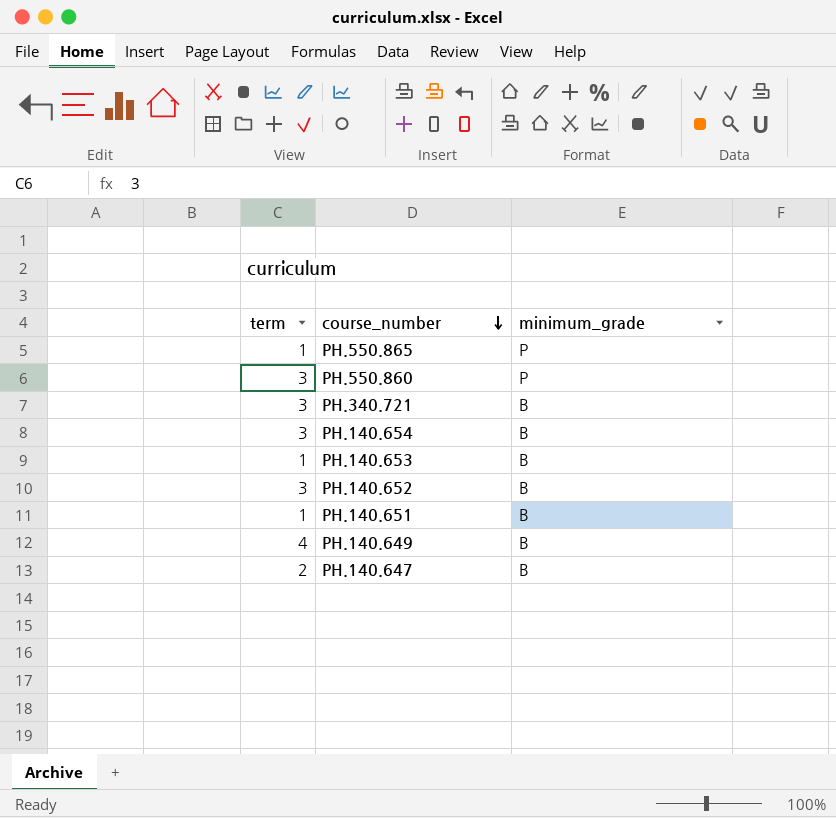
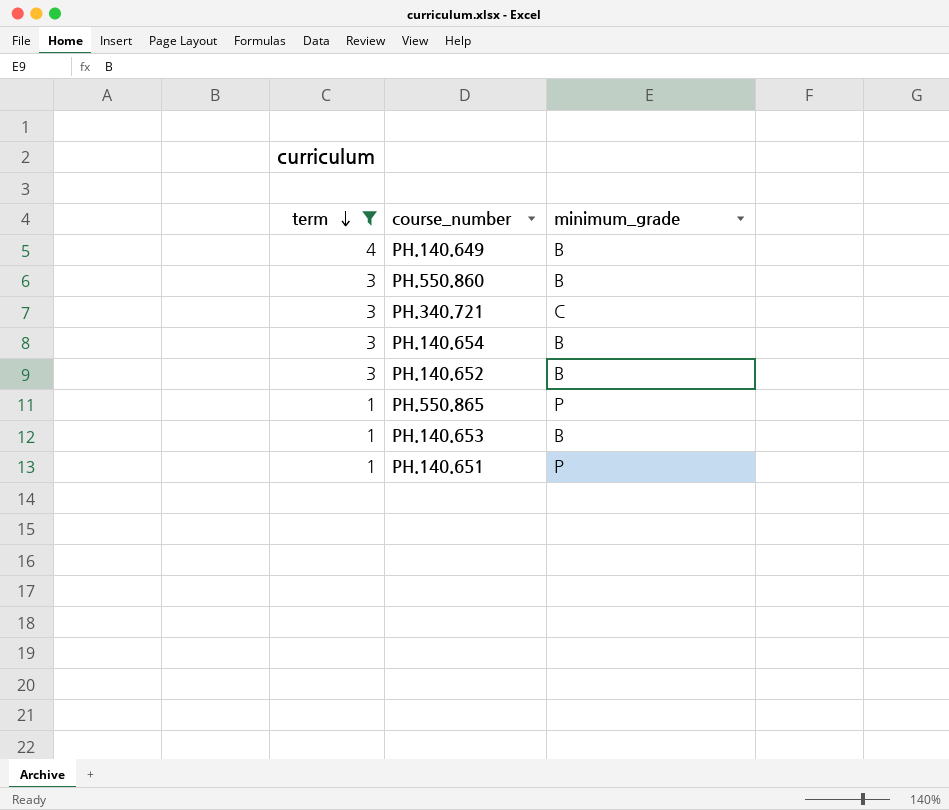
filter: none -> term != 2
row order: course_number descending -> term descending
PH.550.860 | minimum_grade: P -> B
PH.340.721 | minimum_grade: B -> C
PH.140.651 | minimum_grade: B -> P

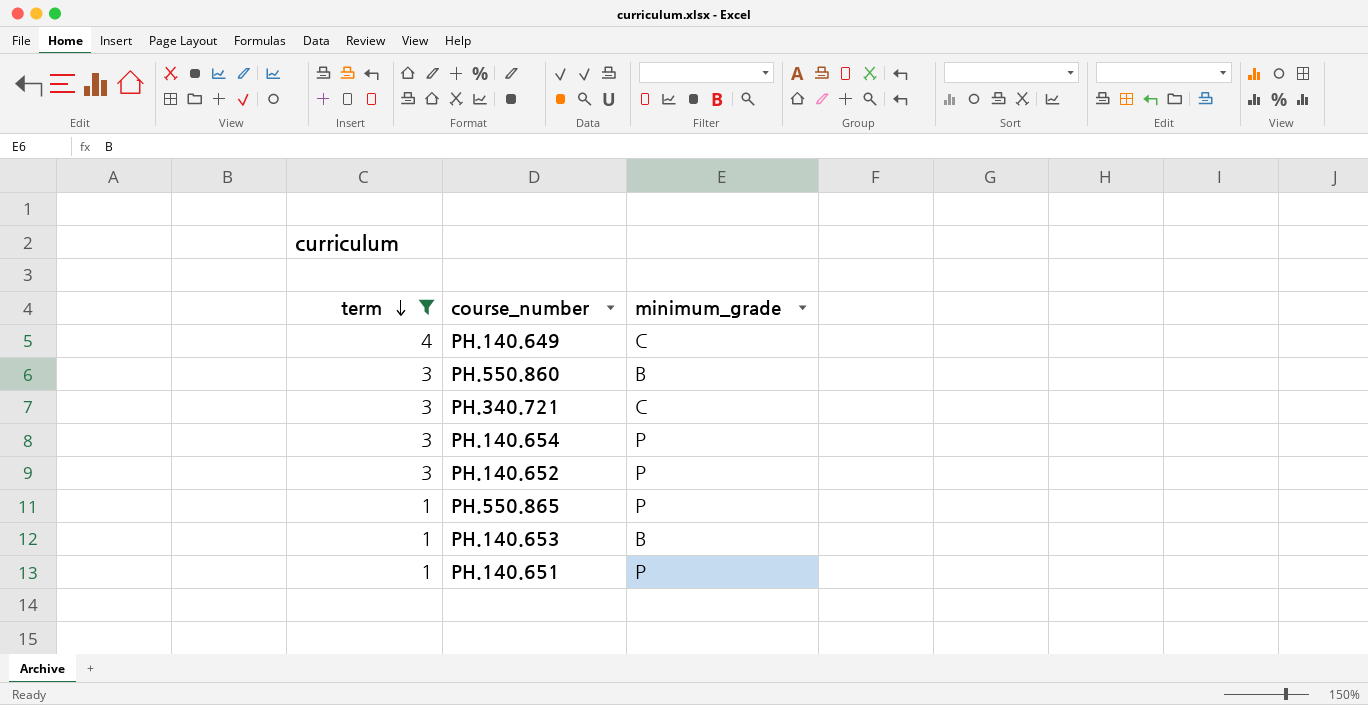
PH.140.649 | minimum_grade: B -> C
PH.140.654 | minimum_grade: B -> P
PH.140.652 | minimum_grade: B -> P

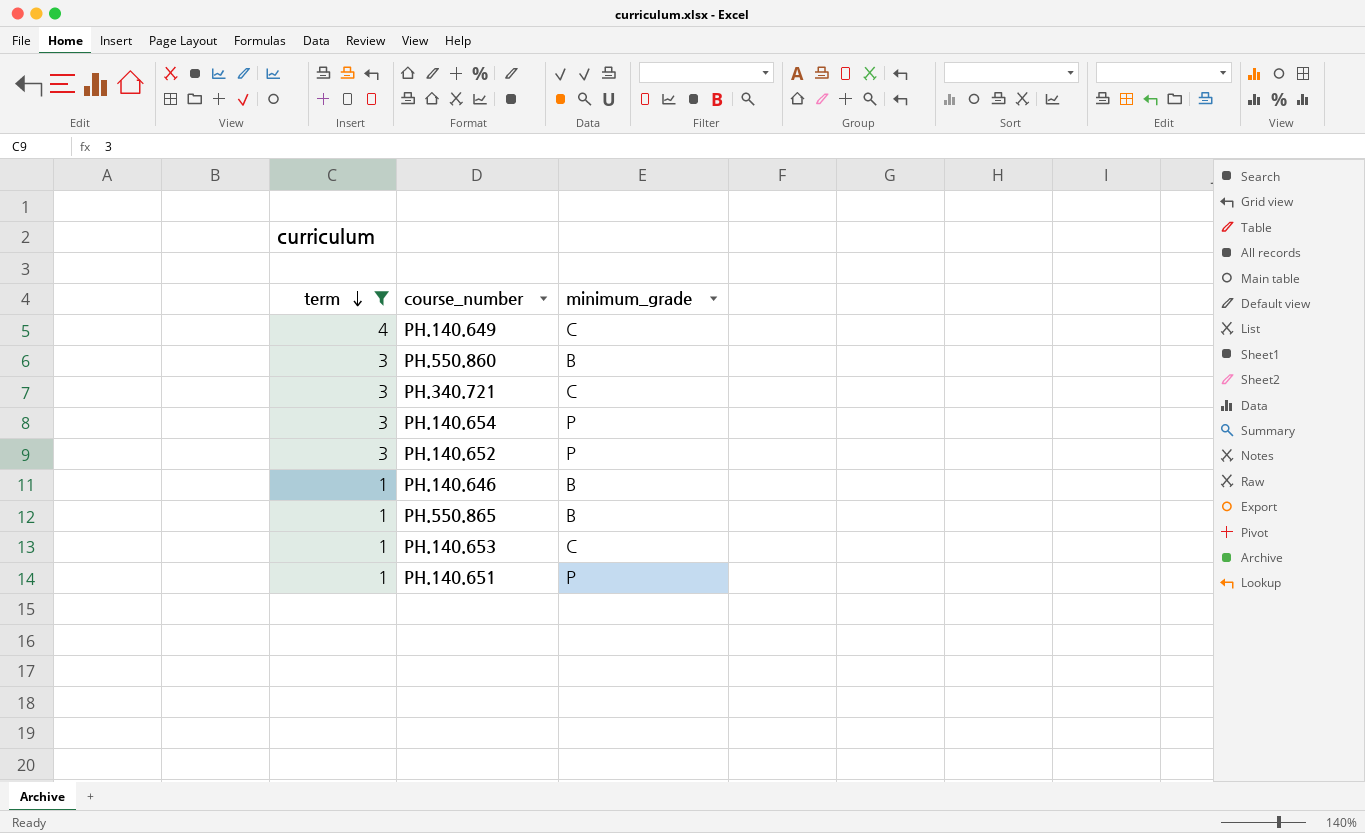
row PH.140.646: none -> 1 | B
PH.550.865 | minimum_grade: P -> B
PH.140.653 | minimum_grade: B -> C

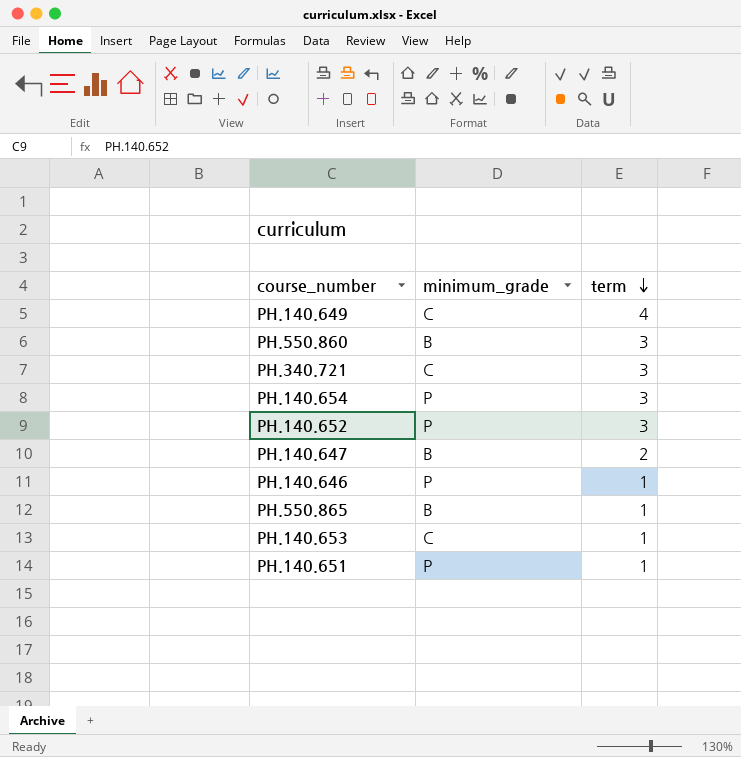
filter: term != 2 -> none
column term | position: 1 -> 3
PH.140.646 | minimum_grade: B -> P

